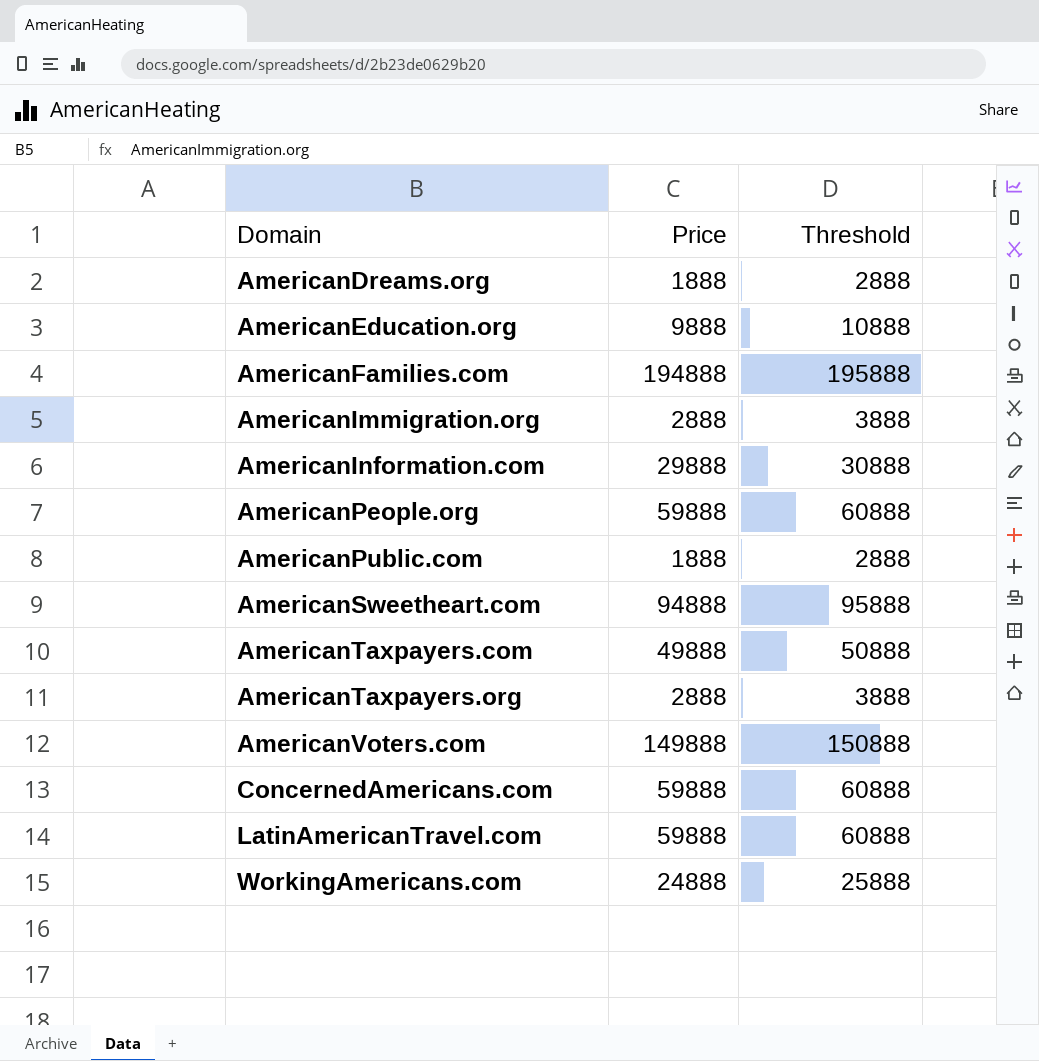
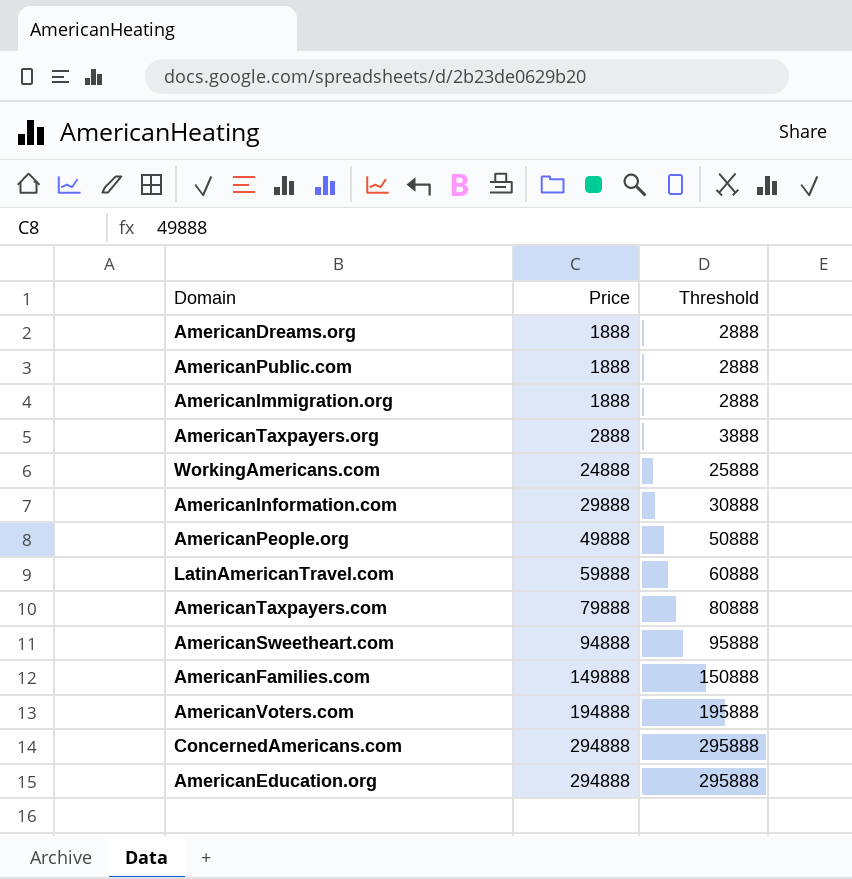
row order: Domain ascending -> Price ascending
AmericanImmigration.org | Price: 2888 -> 1888
AmericanImmigration.org | Threshold: 3888 -> 2888
AmericanPeople.org | Price: 59888 -> 49888
AmericanPeople.org | Threshold: 60888 -> 50888
AmericanTaxpayers.com | Price: 49888 -> 79888
AmericanTaxpayers.com | Threshold: 50888 -> 80888
AmericanFamilies.com | Price: 194888 -> 149888
AmericanFamilies.com | Threshold: 195888 -> 150888
AmericanVoters.com | Price: 149888 -> 194888
AmericanVoters.com | Threshold: 150888 -> 195888
ConcernedAmericans.com | Price: 59888 -> 294888
ConcernedAmericans.com | Threshold: 60888 -> 295888
AmericanEducation.org | Price: 9888 -> 294888
AmericanEducation.org | Threshold: 10888 -> 295888

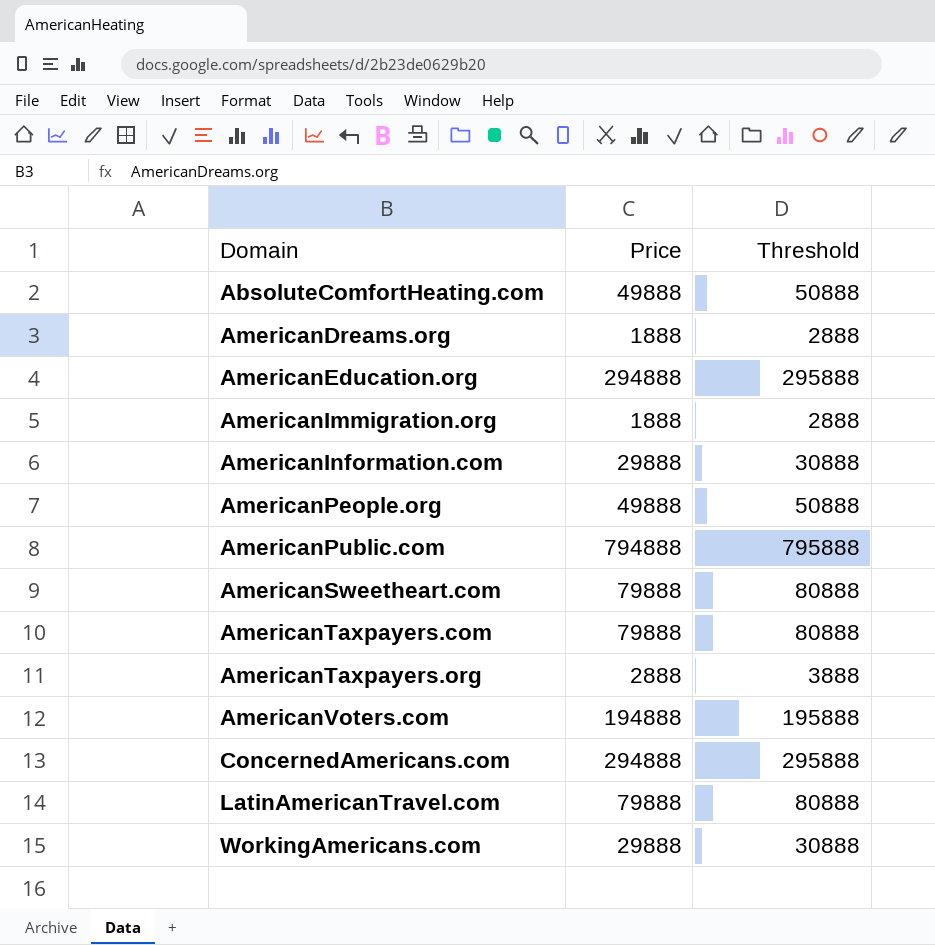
row order: Price ascending -> Domain ascending
row AmericanFamilies.com: 149888 | 150888 -> none
row AbsoluteComfortHeating.com: none -> 49888 | 50888
AmericanPublic.com | Price: 1888 -> 794888
AmericanPublic.com | Threshold: 2888 -> 795888
AmericanSweetheart.com | Price: 94888 -> 79888
AmericanSweetheart.com | Threshold: 95888 -> 80888
LatinAmericanTravel.com | Price: 59888 -> 79888
LatinAmericanTravel.com | Threshold: 60888 -> 80888
WorkingAmericans.com | Price: 24888 -> 29888
WorkingAmericans.com | Threshold: 25888 -> 30888

